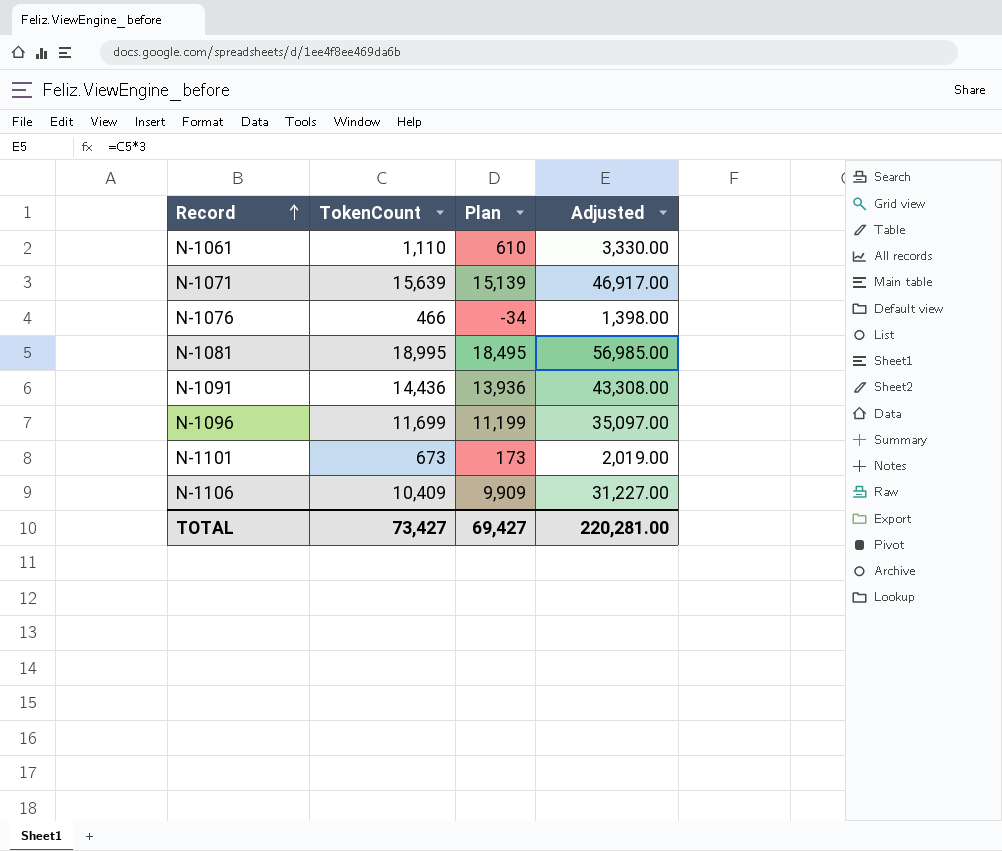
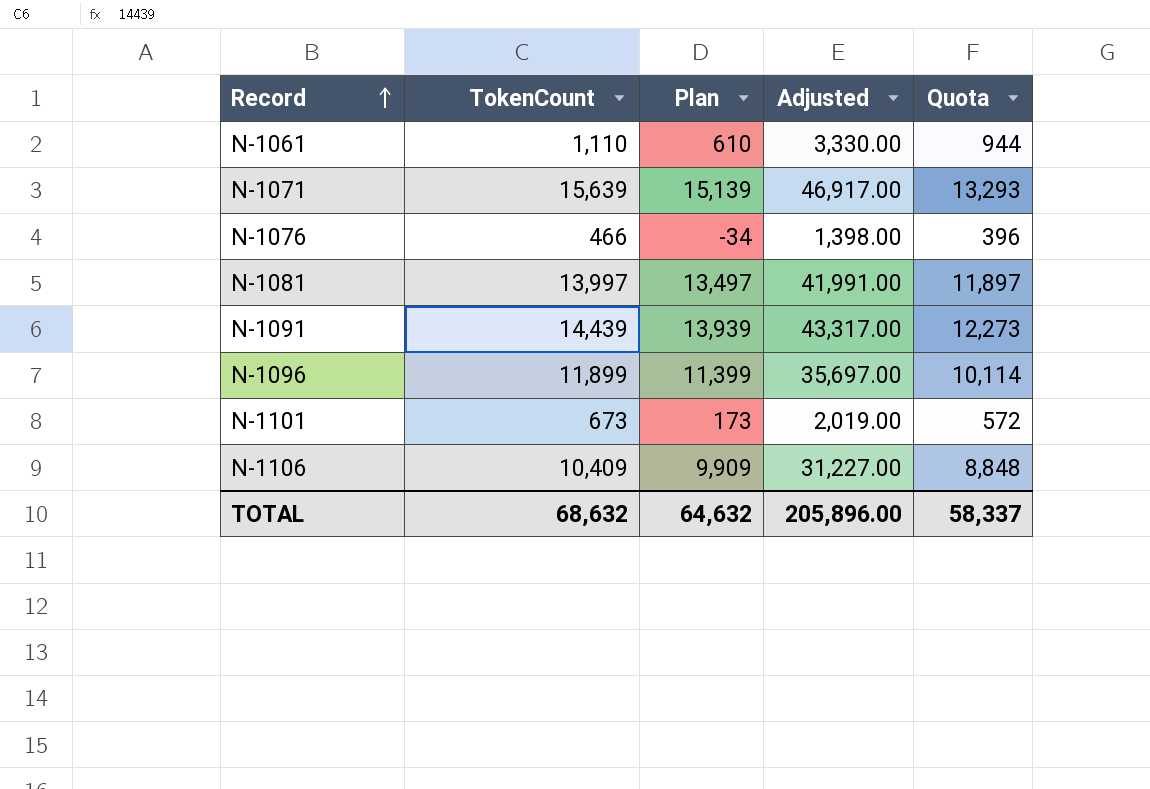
column Quota | formula: none -> [TokenCount] * 0.85
N-1081 | TokenCount: 18,995 -> 13,997
N-1081 | Plan: 18,495 -> 13,497
N-1081 | Adjusted: 56,985.00 -> 41,991.00
N-1091 | TokenCount: 14,436 -> 14,439
N-1091 | Plan: 13,936 -> 13,939
N-1091 | Adjusted: 43,308.00 -> 43,317.00
N-1096 | TokenCount: 11,699 -> 11,899
N-1096 | Plan: 11,199 -> 11,399
N-1096 | Adjusted: 35,097.00 -> 35,697.00
TOTAL | TokenCount: 73,427 -> 68,632
TOTAL | Plan: 69,427 -> 64,632
TOTAL | Adjusted: 220,281.00 -> 205,896.00

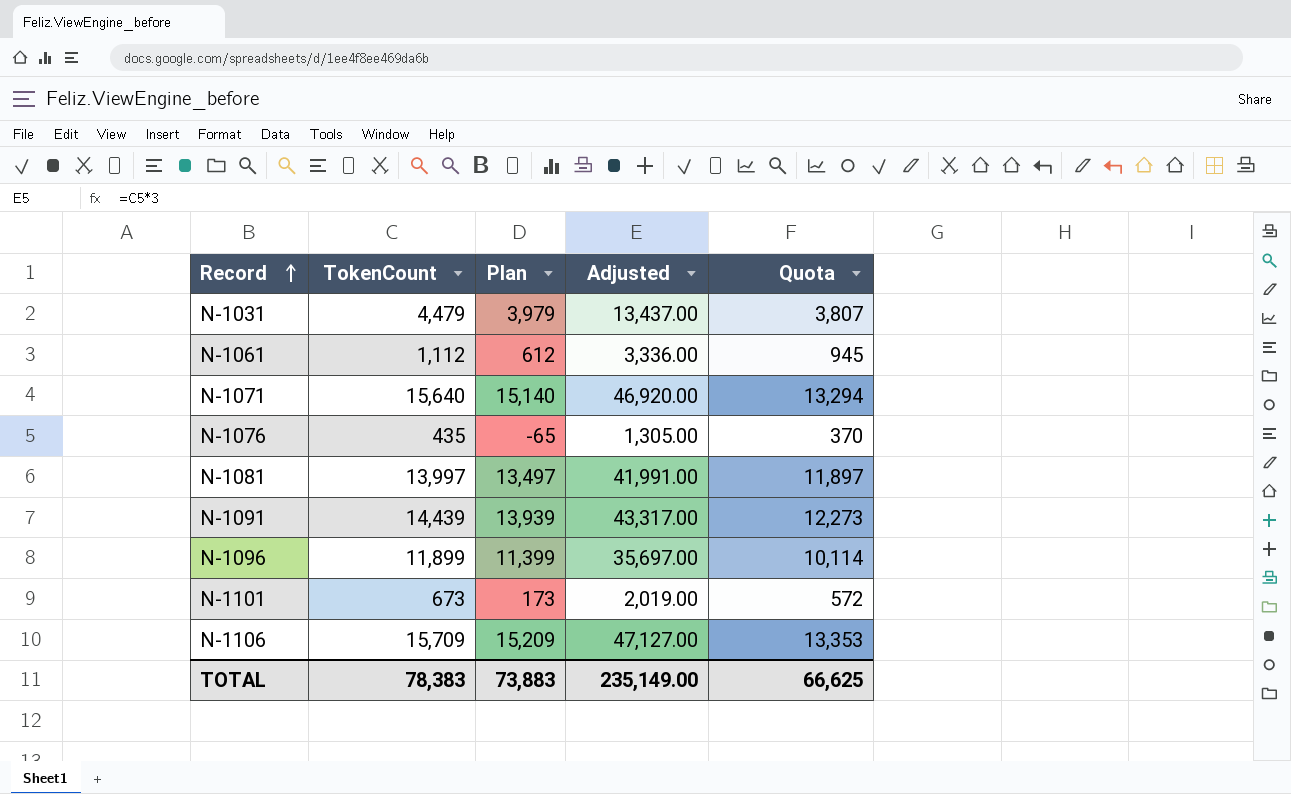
row N-1031: none -> 4,479 | 3,979 | 13,437.00 | 3,807
N-1061 | TokenCount: 1,110 -> 1,112
N-1061 | Plan: 610 -> 612
N-1061 | Adjusted: 3,330.00 -> 3,336.00
N-1061 | Quota: 944 -> 945
N-1071 | TokenCount: 15,639 -> 15,640
N-1071 | Plan: 15,139 -> 15,140
N-1071 | Adjusted: 46,917.00 -> 46,920.00
N-1071 | Quota: 13,293 -> 13,294
N-1076 | TokenCount: 466 -> 435
N-1076 | Plan: -34 -> -65
N-1076 | Adjusted: 1,398.00 -> 1,305.00
N-1076 | Quota: 396 -> 370
N-1106 | TokenCount: 10,409 -> 15,709
N-1106 | Plan: 9,909 -> 15,209
N-1106 | Adjusted: 31,227.00 -> 47,127.00
N-1106 | Quota: 8,848 -> 13,353
TOTAL | TokenCount: 68,632 -> 78,383
TOTAL | Plan: 64,632 -> 73,883
TOTAL | Adjusted: 205,896.00 -> 235,149.00
TOTAL | Quota: 58,337 -> 66,625

